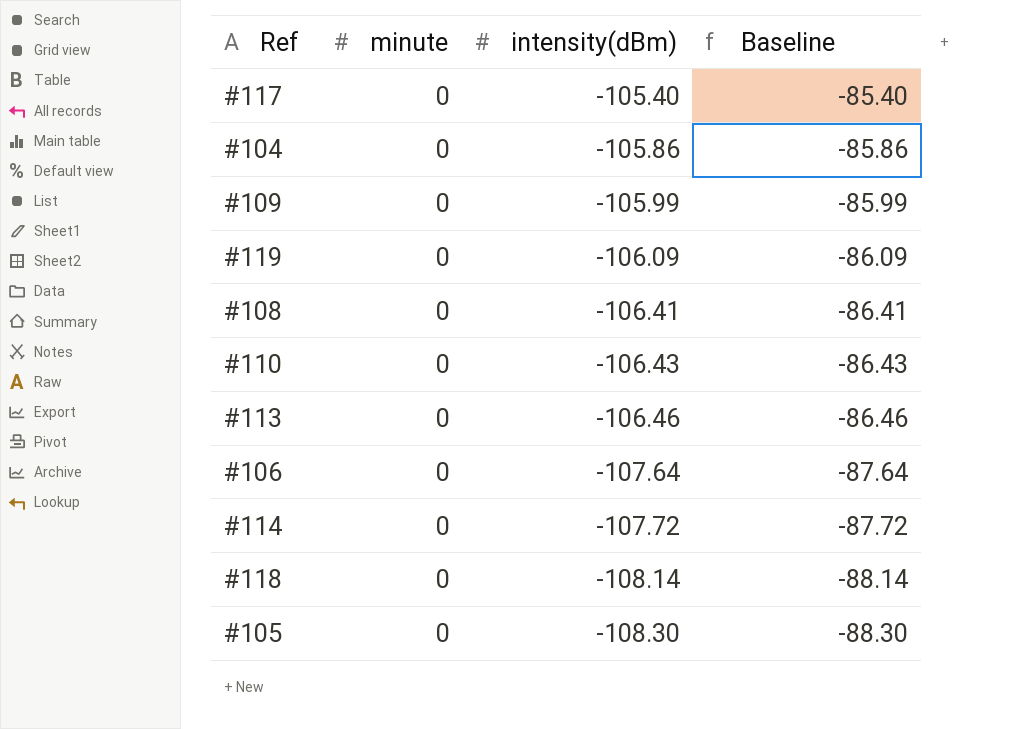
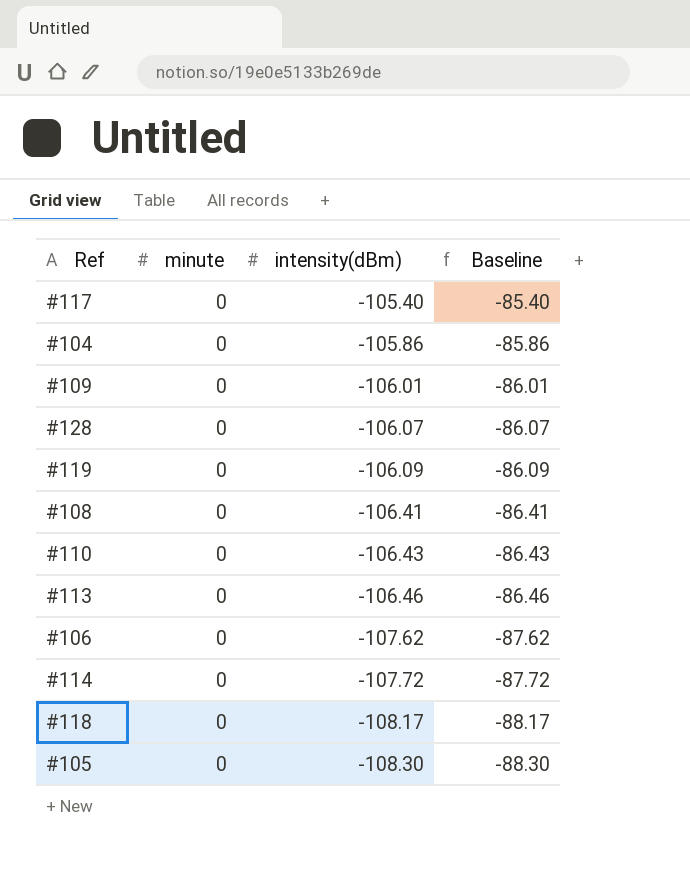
#109 | intensity(dBm): -105.99 -> -106.01
#109 | Baseline: -85.99 -> -86.01
row #128: none -> 0 | -106.07 | -86.07
#106 | intensity(dBm): -107.64 -> -107.62
#106 | Baseline: -87.64 -> -87.62
#118 | intensity(dBm): -108.14 -> -108.17
#118 | Baseline: -88.14 -> -88.17

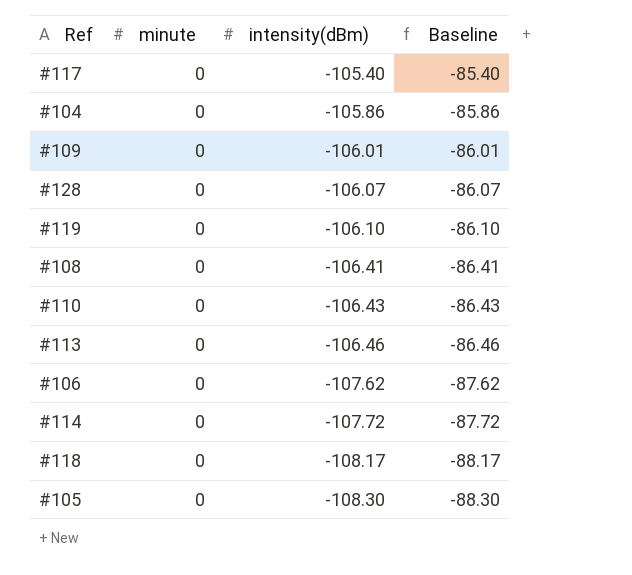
#119 | intensity(dBm): -106.09 -> -106.10
#119 | Baseline: -86.09 -> -86.10

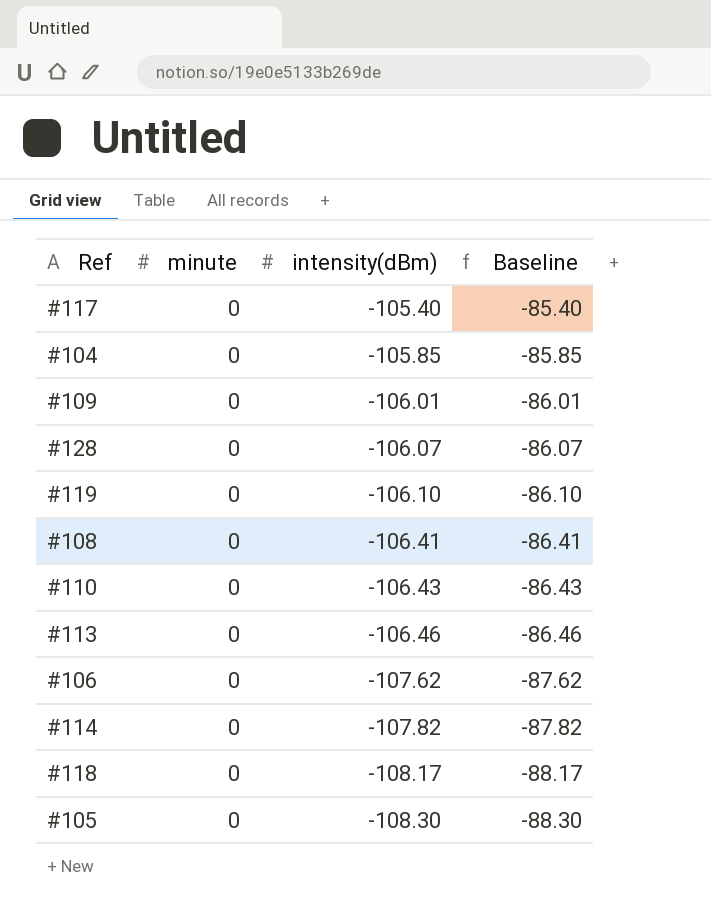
#104 | intensity(dBm): -105.86 -> -105.85
#104 | Baseline: -85.86 -> -85.85
#114 | intensity(dBm): -107.72 -> -107.82
#114 | Baseline: -87.72 -> -87.82

